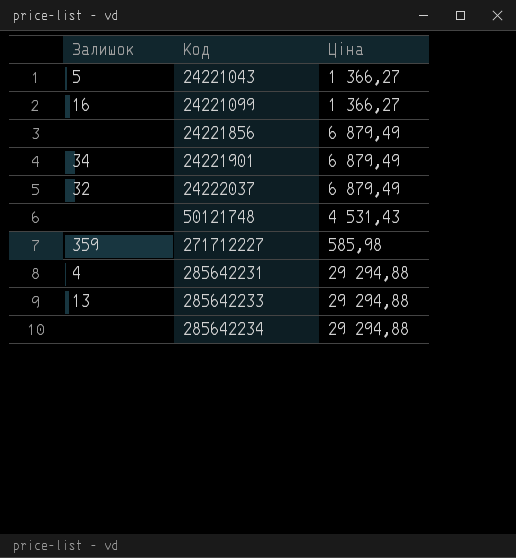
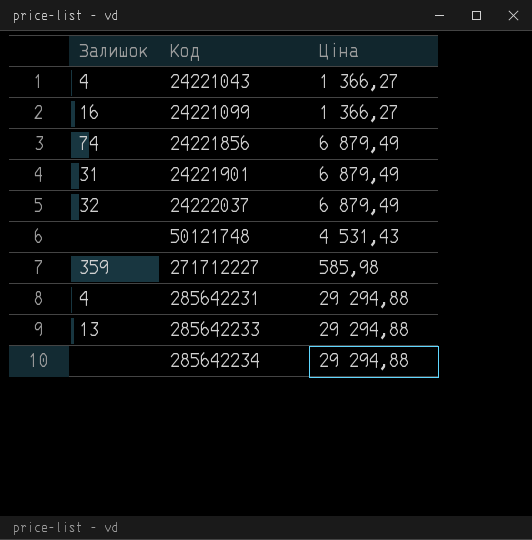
24221043 | Залишок: 5 -> 4
24221856 | Залишок: none -> 74
24221901 | Залишок: 34 -> 31

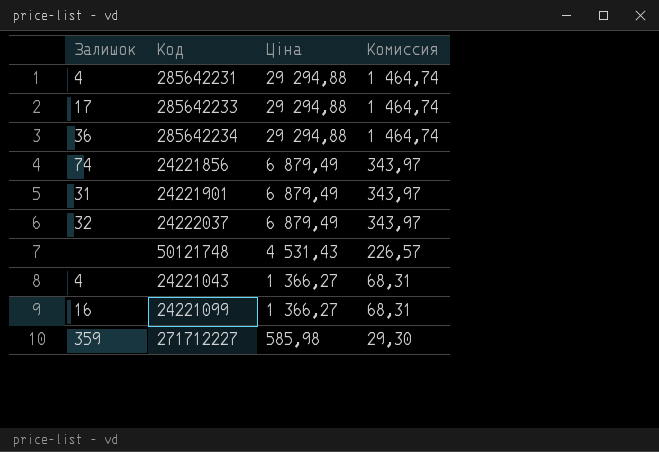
row order: Код ascending -> Ціна descending
column Комиссия | formula: none -> [Ціна] * 0,05
285642233 | Залишок: 13 -> 17
285642234 | Залишок: none -> 36

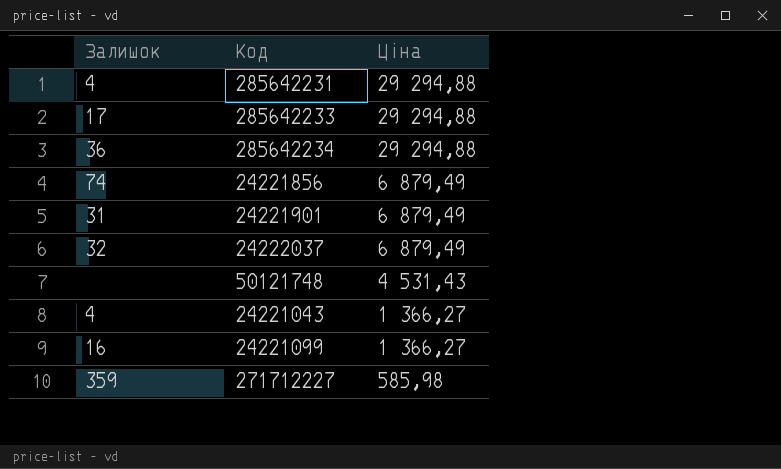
column Комиссия | formula: [Ціна] * 0,05 -> none

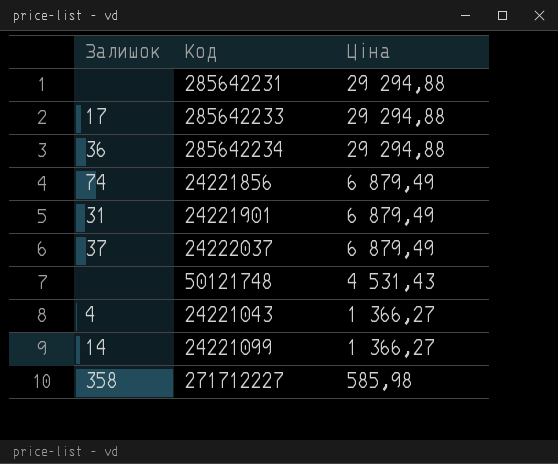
285642231 | Залишок: 4 -> none
24222037 | Залишок: 32 -> 37
24221099 | Залишок: 16 -> 14
271712227 | Залишок: 359 -> 358

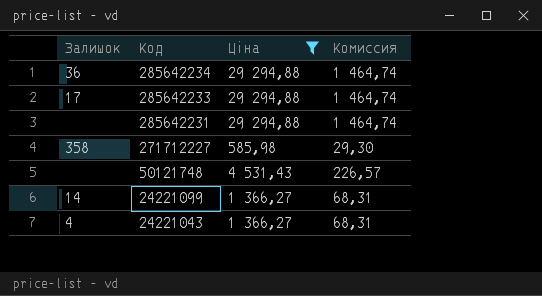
filter: none -> Ціна != 6 879,49
row order: Ціна descending -> Код descending
column Комиссия | formula: none -> [Ціна] * 0,05

